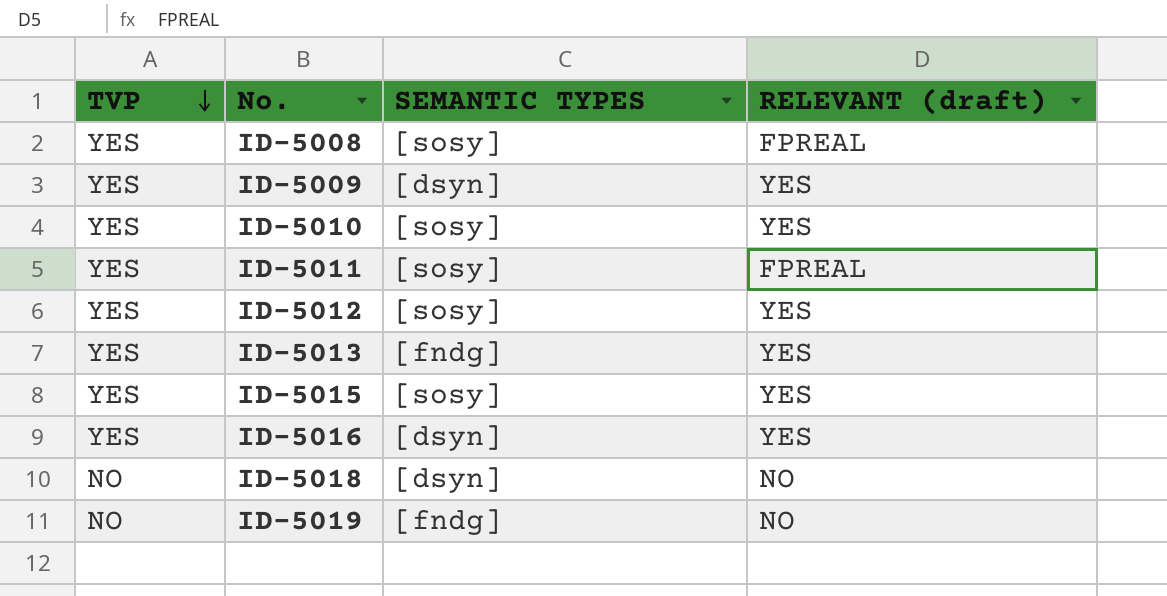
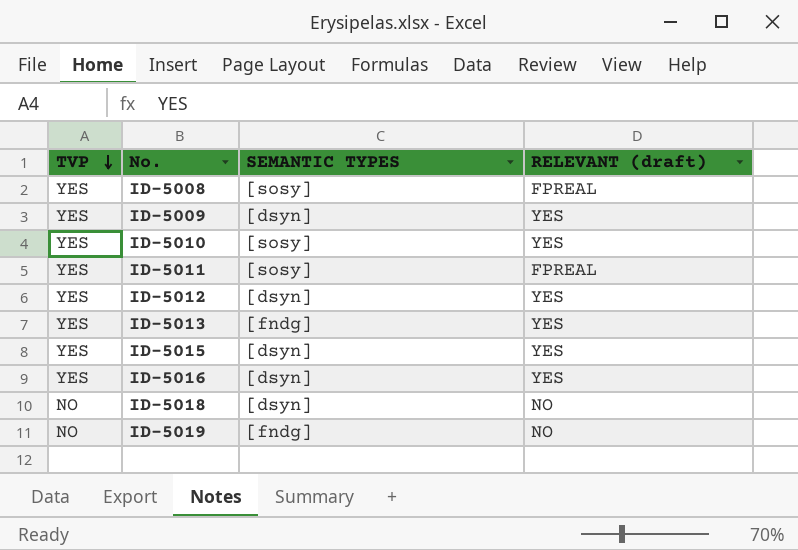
ID-5012 | SEMANTIC TYPES: [sosy] -> [dsyn]
ID-5015 | SEMANTIC TYPES: [sosy] -> [dsyn]

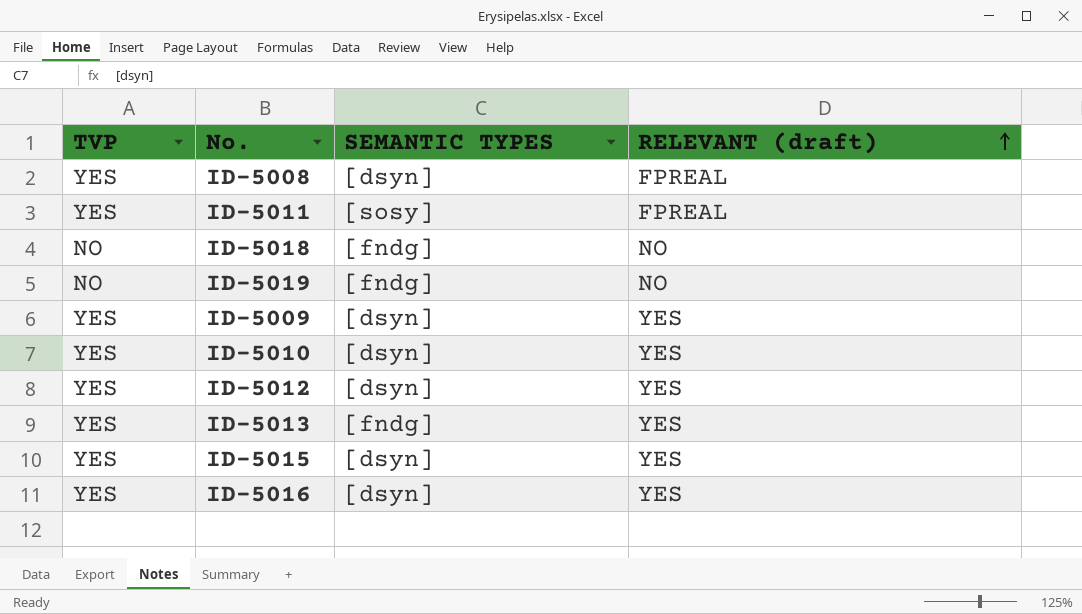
row order: TVP descending -> RELEVANT (draft) ascending
ID-5008 | SEMANTIC TYPES: [sosy] -> [dsyn]
ID-5018 | SEMANTIC TYPES: [dsyn] -> [fndg]
ID-5010 | SEMANTIC TYPES: [sosy] -> [dsyn]

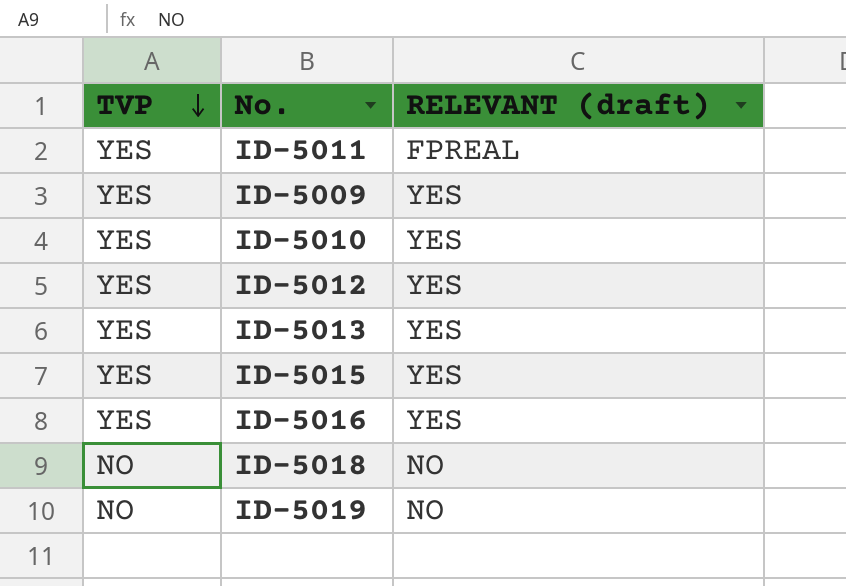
row order: RELEVANT (draft) ascending -> TVP descending
column SEMANTIC TYPES | position: 3 -> none
row ID-5008: YES | [dsyn] | FPREAL -> none

